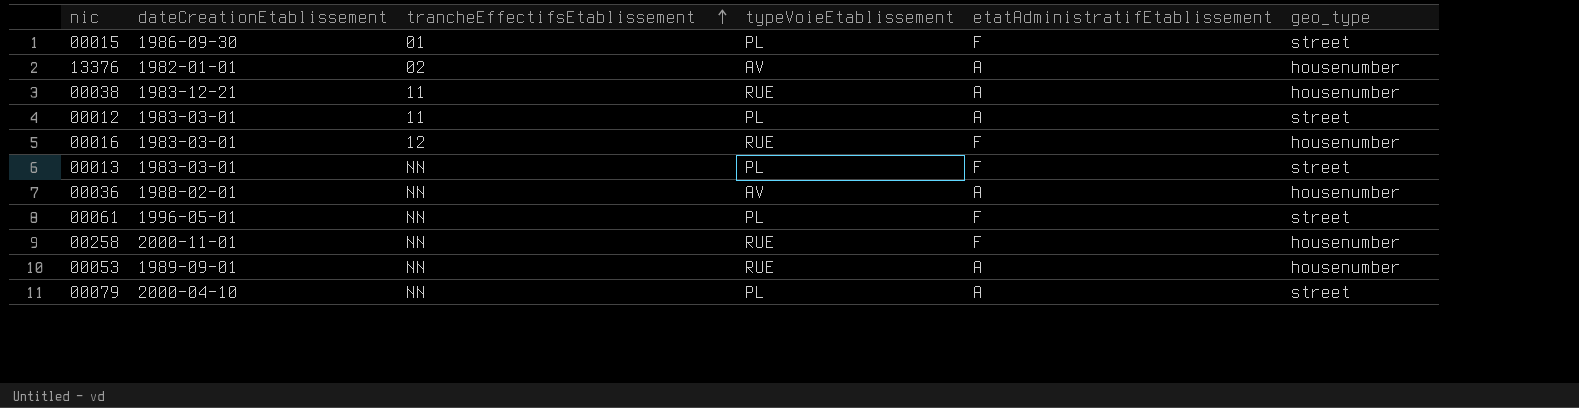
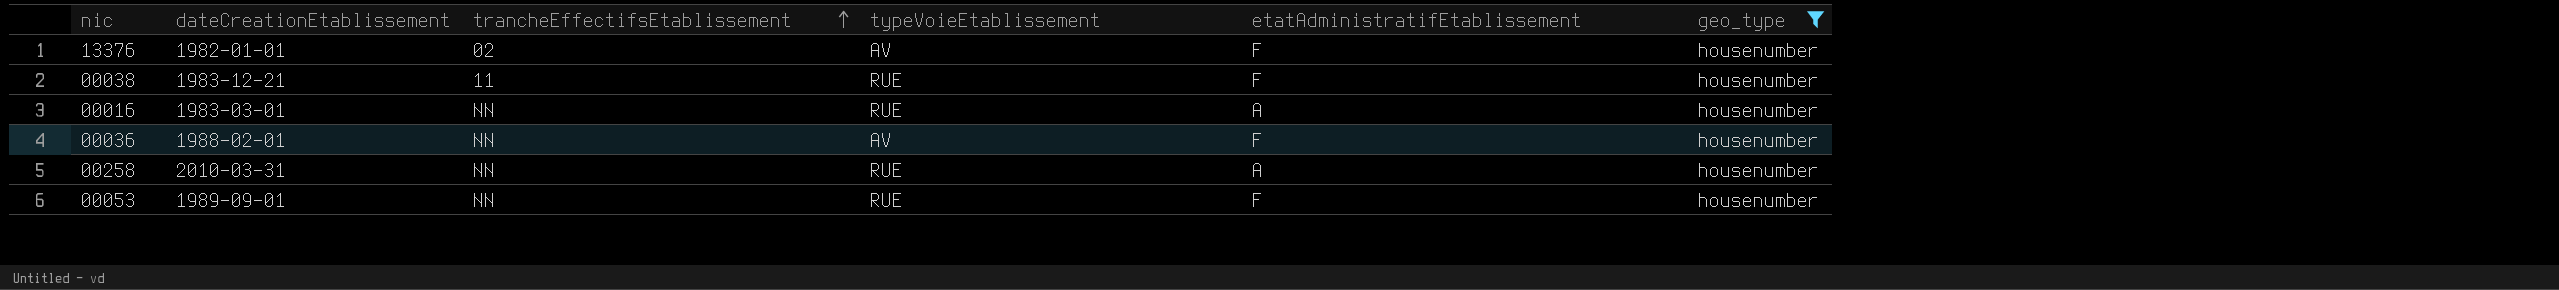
filter: none -> geo_type = housenumber
13376 | etatAdministratifEtablissement: A -> F
00038 | etatAdministratifEtablissement: A -> F
00016 | trancheEffectifsEtablissement: 12 -> NN
00016 | etatAdministratifEtablissement: F -> A
00036 | etatAdministratifEtablissement: A -> F
00258 | dateCreationEtablissement: 2000-11-01 -> 2010-03-31
00258 | etatAdministratifEtablissement: F -> A
00053 | etatAdministratifEtablissement: A -> F

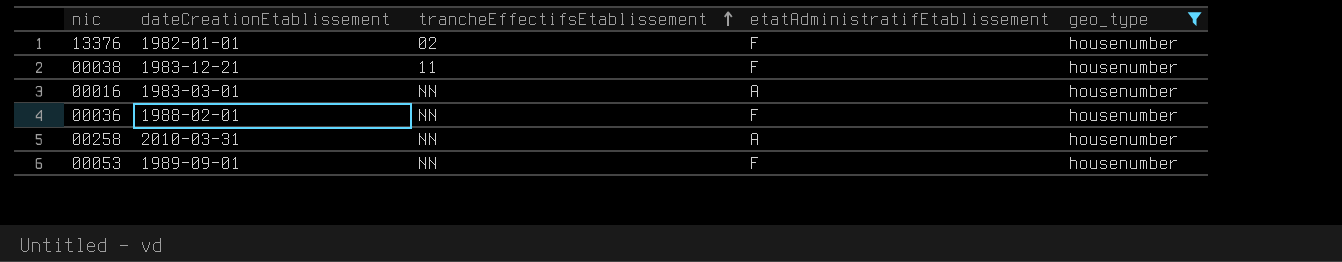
column typeVoieEtablissement | position: 4 -> none

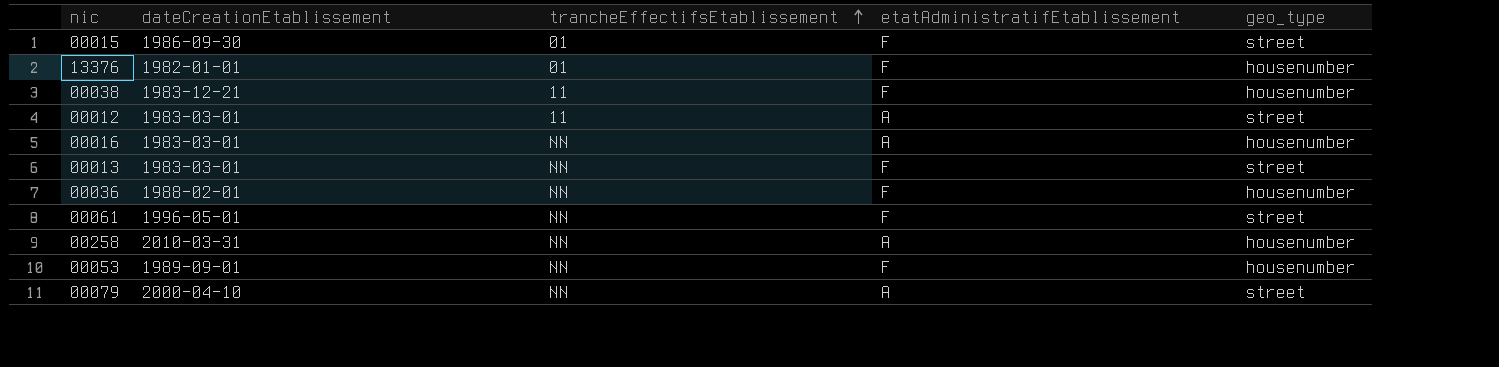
filter: geo_type = housenumber -> none
13376 | trancheEffectifsEtablissement: 02 -> 01

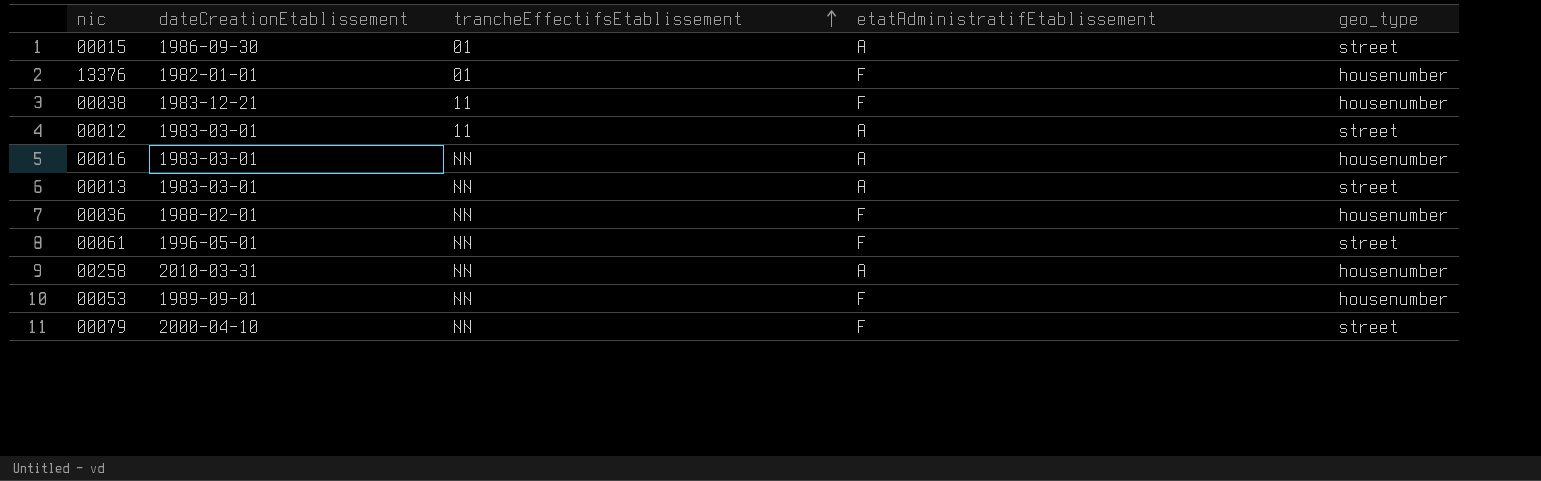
00015 | etatAdministratifEtablissement: F -> A
00013 | etatAdministratifEtablissement: F -> A
00079 | etatAdministratifEtablissement: A -> F

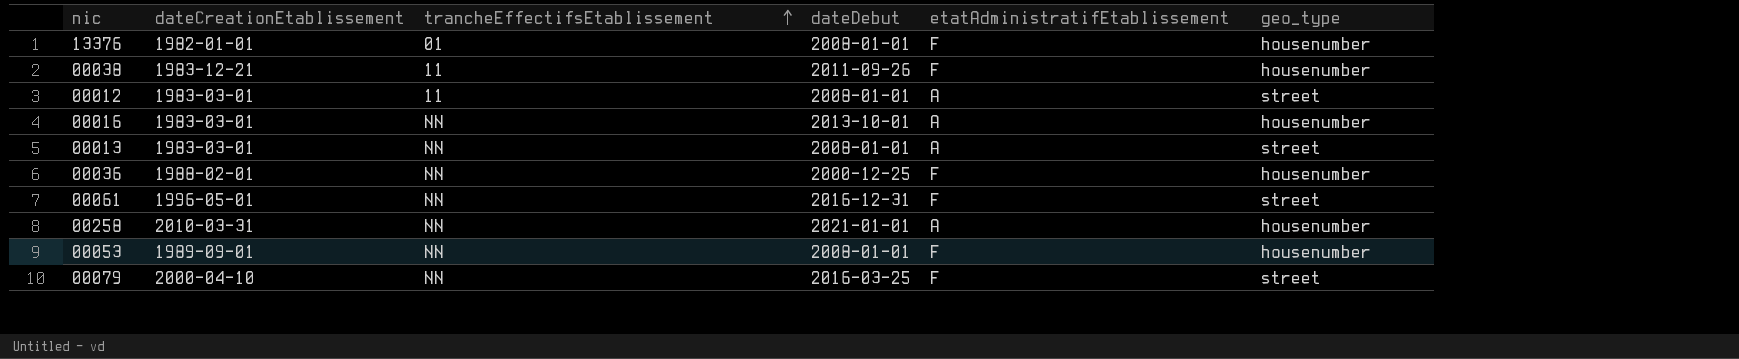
column dateDebut | position: none -> 4
row 00015: 1986-09-30 | 01 | A | street -> none

